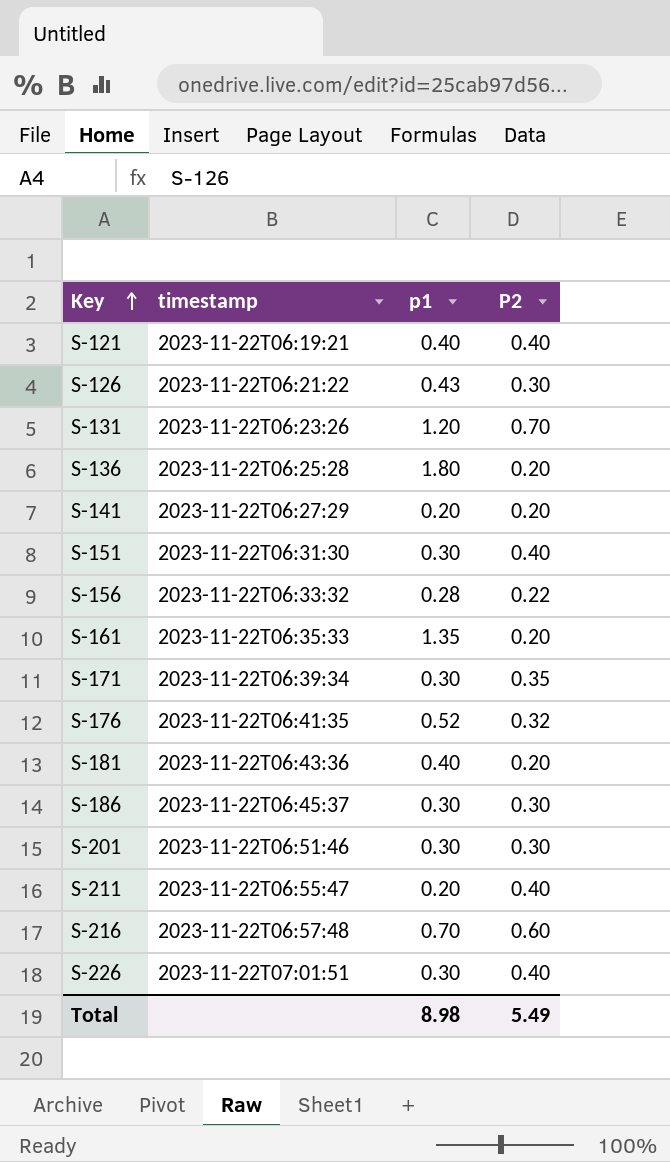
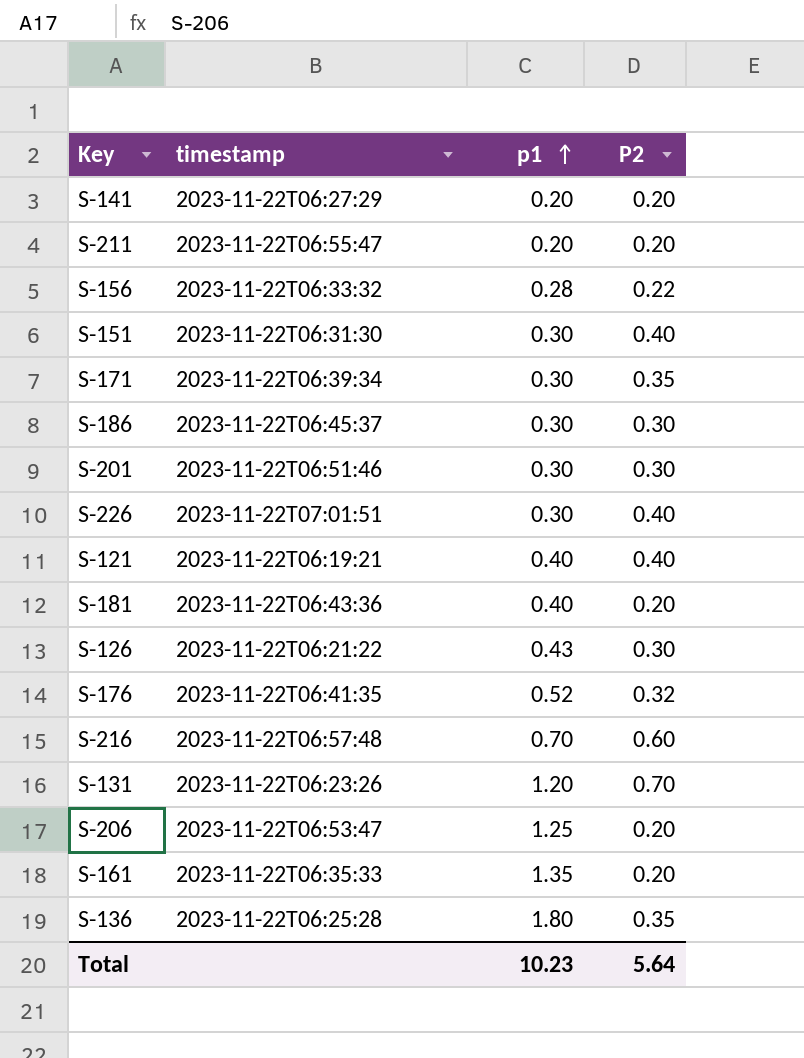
row order: Key ascending -> p1 ascending
S-211 | P2: 0.40 -> 0.20
row S-206: none -> 2023-11-22T06:53:47 | 1.25 | 0.20
S-136 | P2: 0.20 -> 0.35
Total | p1: 8.98 -> 10.23
Total | P2: 5.49 -> 5.64

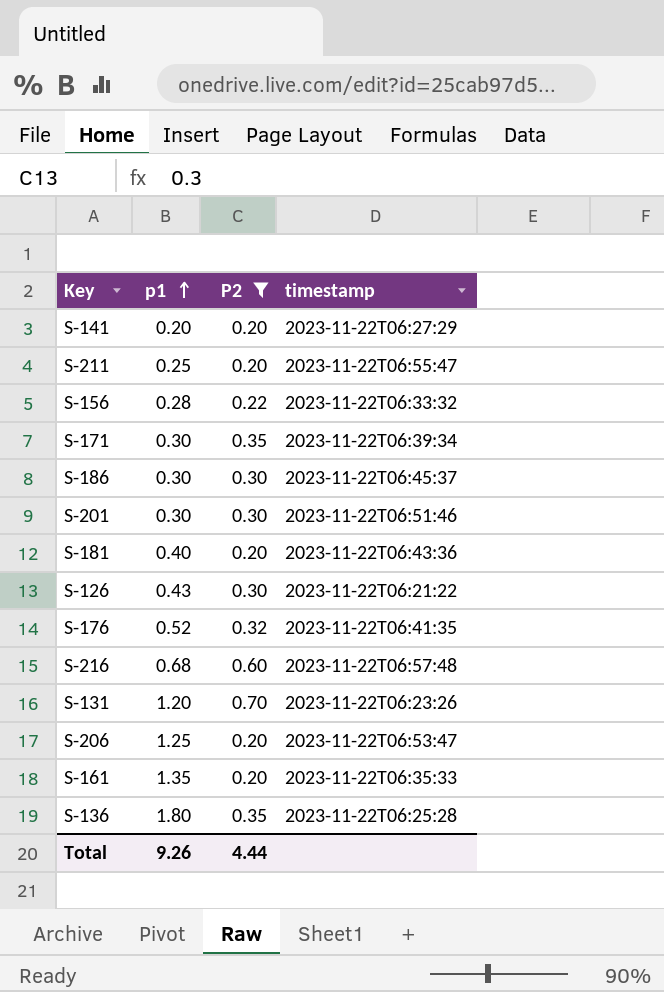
filter: none -> P2 != 0.40
column timestamp | position: 2 -> 4
S-211 | p1: 0.20 -> 0.25
S-216 | p1: 0.70 -> 0.68
Total | p1: 10.23 -> 9.26
Total | P2: 5.64 -> 4.44

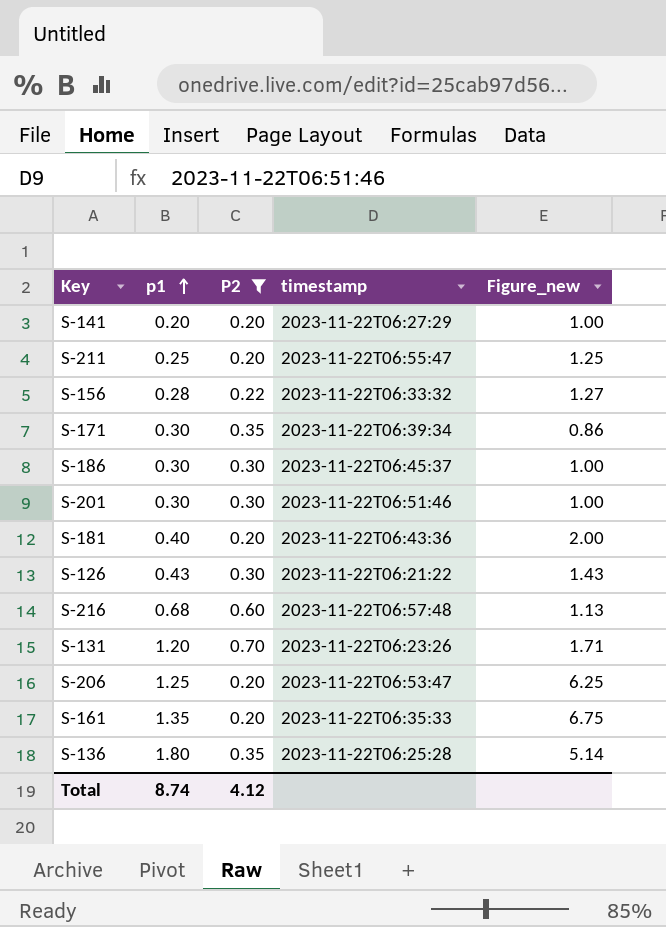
column Figure_new | formula: none -> [p1] / [P2]
row S-176: 0.52 | 0.32 | 2023-11-22T06:41:35 -> none
Total | p1: 9.26 -> 8.74
Total | P2: 4.44 -> 4.12

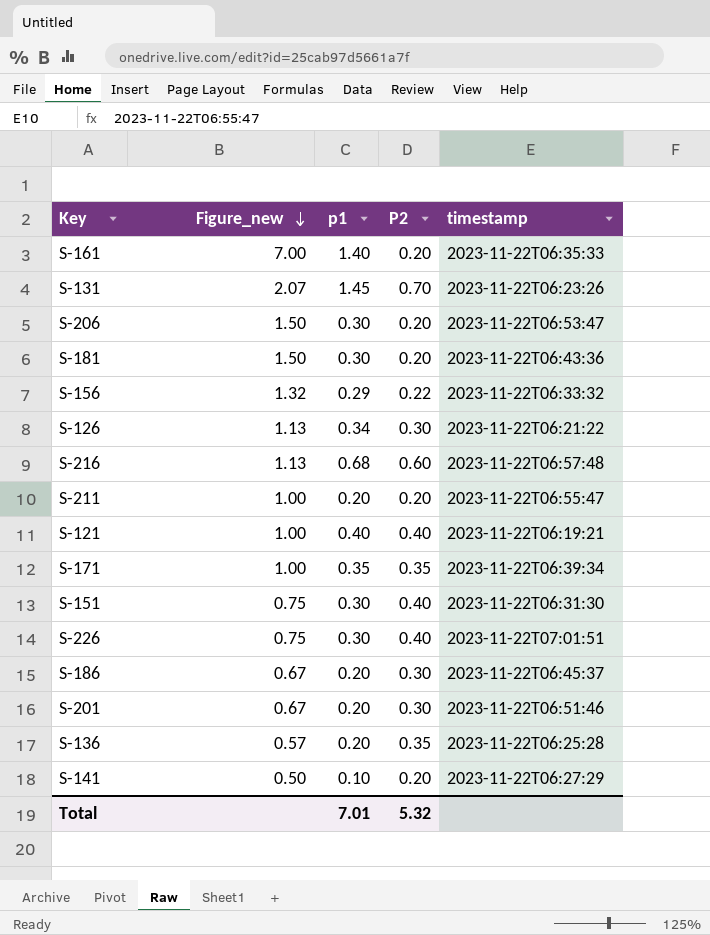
filter: P2 != 0.40 -> none
row order: p1 ascending -> Figure_new descending
column Figure_new | position: 5 -> 2
S-161 | Figure_new: 6.75 -> 7.00
S-161 | p1: 1.35 -> 1.40
S-131 | Figure_new: 1.71 -> 2.07
S-131 | p1: 1.20 -> 1.45
S-206 | Figure_new: 6.25 -> 1.50
S-206 | p1: 1.25 -> 0.30
S-181 | Figure_new: 2.00 -> 1.50
S-181 | p1: 0.40 -> 0.30
S-156 | Figure_new: 1.27 -> 1.32
S-156 | p1: 0.28 -> 0.29
S-126 | Figure_new: 1.43 -> 1.13
S-126 | p1: 0.43 -> 0.34
S-211 | Figure_new: 1.25 -> 1.00
S-211 | p1: 0.25 -> 0.20
S-171 | Figure_new: 0.86 -> 1.00
S-171 | p1: 0.30 -> 0.35
S-186 | Figure_new: 1.00 -> 0.67
S-186 | p1: 0.30 -> 0.20
S-201 | Figure_new: 1.00 -> 0.67
S-201 | p1: 0.30 -> 0.20
S-136 | Figure_new: 5.14 -> 0.57
S-136 | p1: 1.80 -> 0.20
S-141 | Figure_new: 1.00 -> 0.50
S-141 | p1: 0.20 -> 0.10
Total | p1: 8.74 -> 7.01
Total | P2: 4.12 -> 5.32

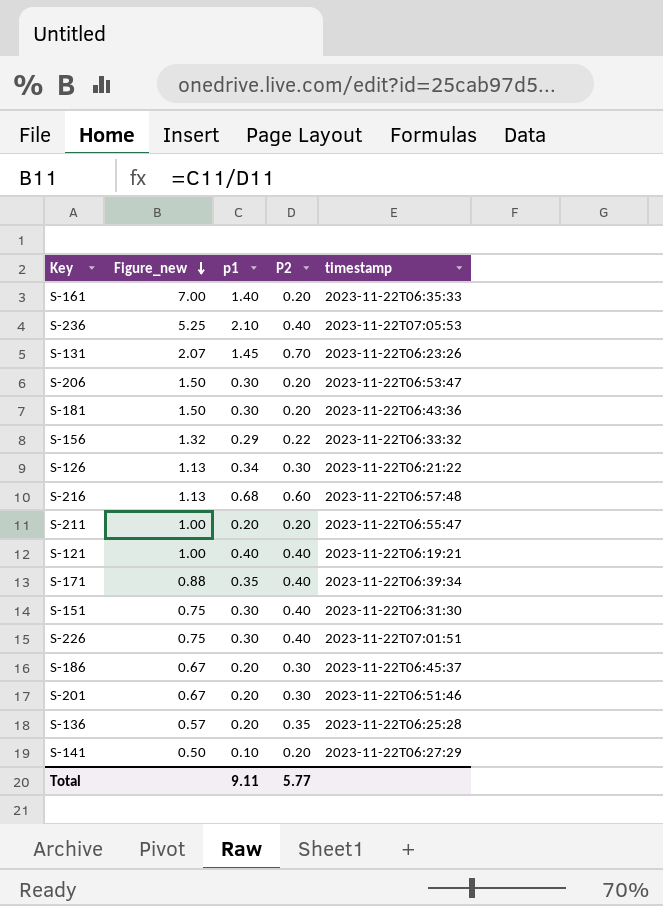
row S-236: none -> 5.25 | 2.10 | 0.40 | 2023-11-22T07:05:53
S-171 | Figure_new: 1.00 -> 0.88
S-171 | P2: 0.35 -> 0.40
Total | p1: 7.01 -> 9.11
Total | P2: 5.32 -> 5.77

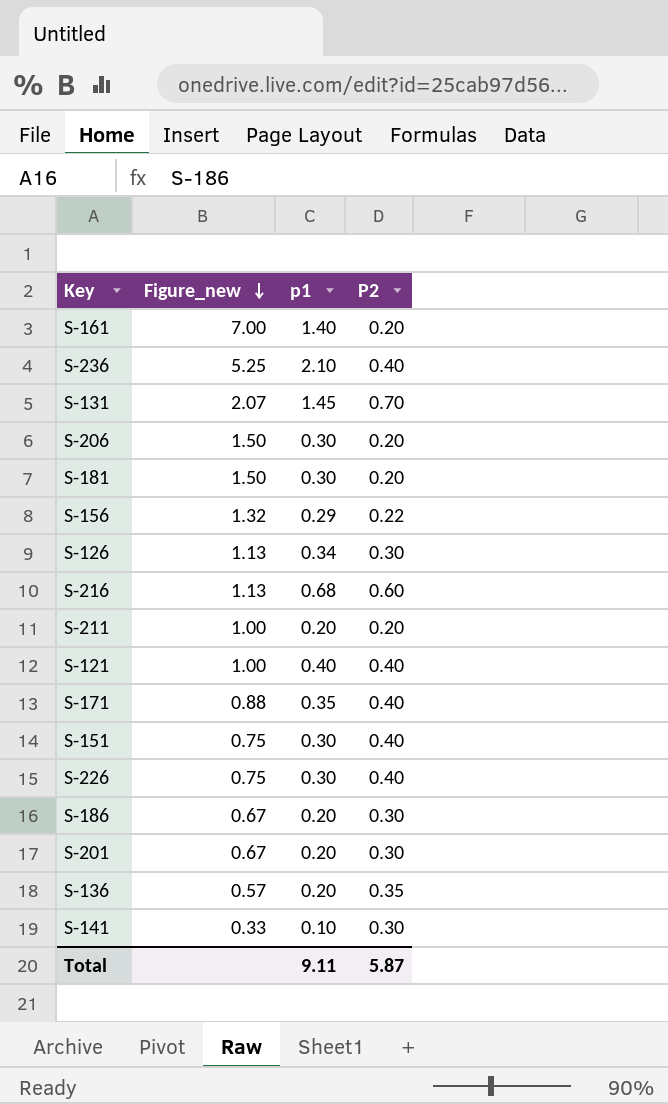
column timestamp | position: 5 -> none
S-141 | Figure_new: 0.50 -> 0.33
S-141 | P2: 0.20 -> 0.30
Total | P2: 5.77 -> 5.87

